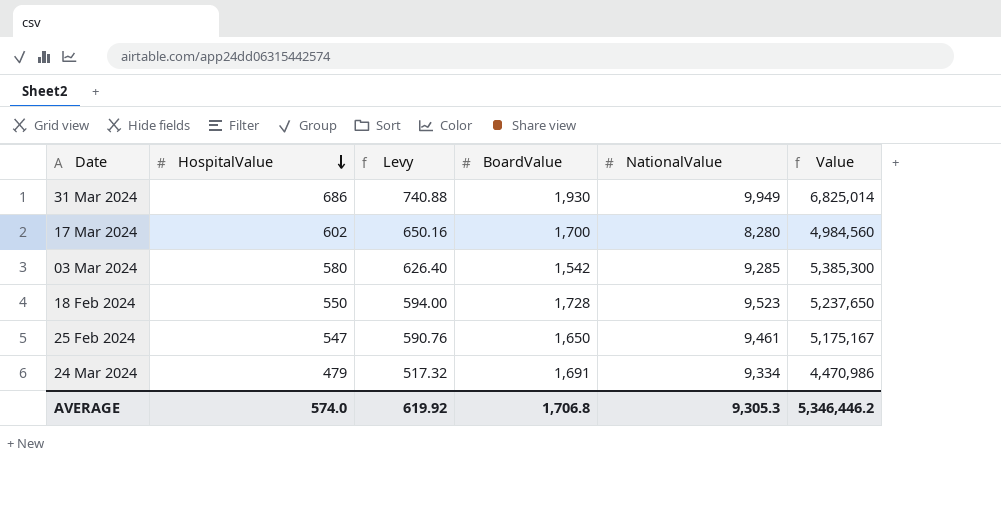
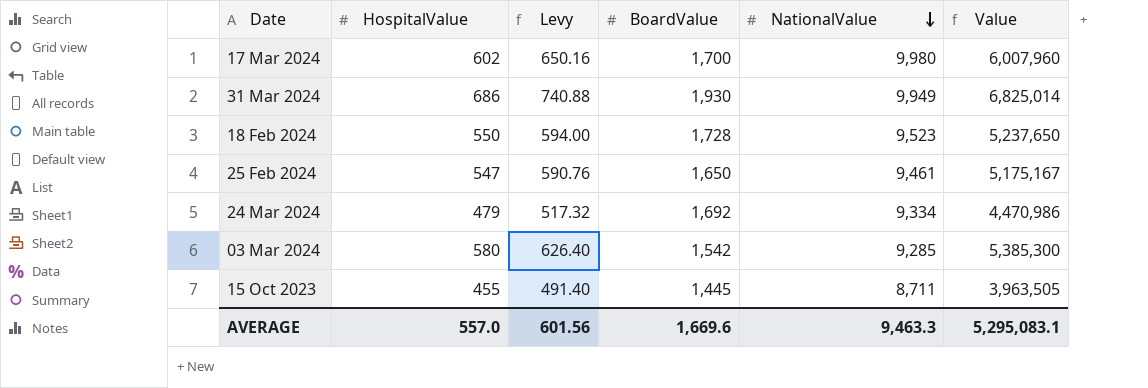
row order: HospitalValue descending -> NationalValue descending
17 Mar 2024 | NationalValue: 8,280 -> 9,980
17 Mar 2024 | Value: 4,984,560 -> 6,007,960
24 Mar 2024 | BoardValue: 1,691 -> 1,692
row 15 Oct 2023: none -> 455 | 491.40 | 1,445 | 8,711 | 3,963,505
AVERAGE | HospitalValue: 574.0 -> 557.0
AVERAGE | Levy: 619.92 -> 601.56
AVERAGE | BoardValue: 1,706.8 -> 1,669.6
AVERAGE | NationalValue: 9,305.3 -> 9,463.3
AVERAGE | Value: 5,346,446.2 -> 5,295,083.1

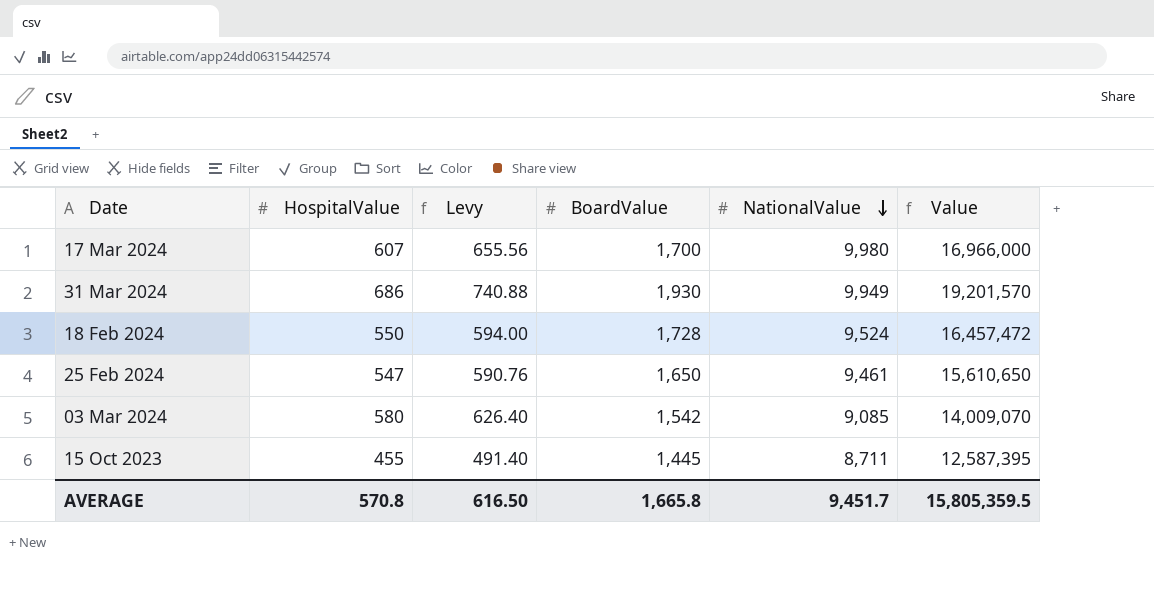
column Value | formula: [HospitalValue] * [NationalValue] -> [BoardValue] * [NationalValue]
row 24 Mar 2024: 479 | 517.32 | 1,692 | 9,334 | 4,470,986 -> none
17 Mar 2024 | HospitalValue: 602 -> 607
17 Mar 2024 | Levy: 650.16 -> 655.56
18 Feb 2024 | NationalValue: 9,523 -> 9,524
03 Mar 2024 | NationalValue: 9,285 -> 9,085
AVERAGE | HospitalValue: 557.0 -> 570.8
AVERAGE | Levy: 601.56 -> 616.50
AVERAGE | BoardValue: 1,669.6 -> 1,665.8
AVERAGE | NationalValue: 9,463.3 -> 9,451.7
AVERAGE | Value: 5,295,083.1 -> 15,805,359.5

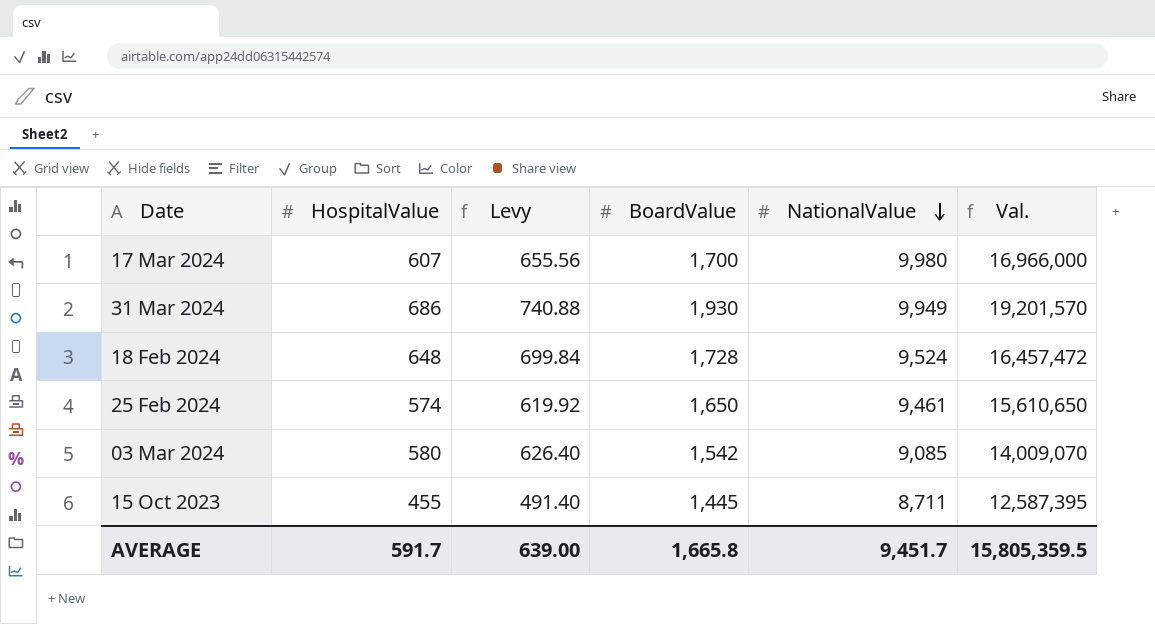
column name: Value -> Val.
18 Feb 2024 | HospitalValue: 550 -> 648
18 Feb 2024 | Levy: 594.00 -> 699.84
25 Feb 2024 | HospitalValue: 547 -> 574
25 Feb 2024 | Levy: 590.76 -> 619.92
AVERAGE | HospitalValue: 570.8 -> 591.7
AVERAGE | Levy: 616.50 -> 639.00

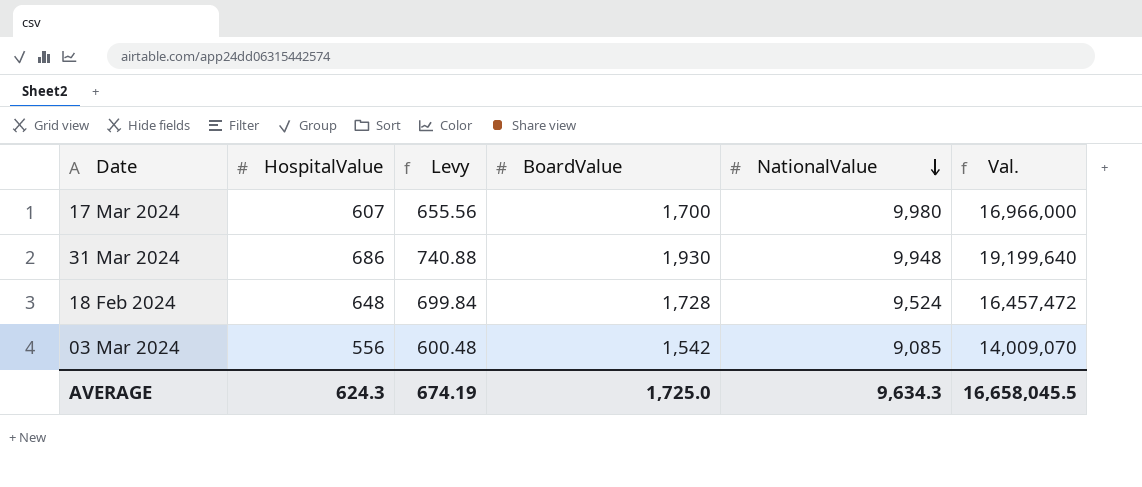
row 25 Feb 2024: 574 | 619.92 | 1,650 | 9,461 | 15,610,650 -> none
row 15 Oct 2023: 455 | 491.40 | 1,445 | 8,711 | 12,587,395 -> none
31 Mar 2024 | NationalValue: 9,949 -> 9,948
31 Mar 2024 | Val.: 19,201,570 -> 19,199,640
03 Mar 2024 | HospitalValue: 580 -> 556
03 Mar 2024 | Levy: 626.40 -> 600.48
AVERAGE | HospitalValue: 591.7 -> 624.3
AVERAGE | Levy: 639.00 -> 674.19
AVERAGE | BoardValue: 1,665.8 -> 1,725.0
AVERAGE | NationalValue: 9,451.7 -> 9,634.3
AVERAGE | Val.: 15,805,359.5 -> 16,658,045.5

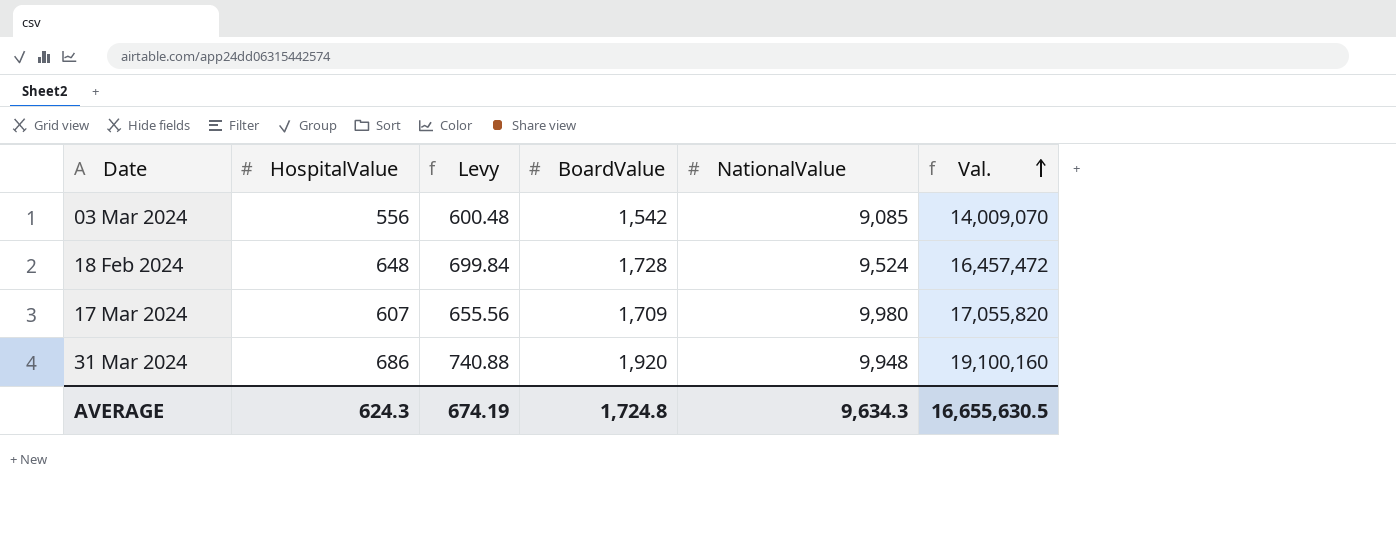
row order: NationalValue descending -> Val. ascending
17 Mar 2024 | BoardValue: 1,700 -> 1,709
17 Mar 2024 | Val.: 16,966,000 -> 17,055,820
31 Mar 2024 | BoardValue: 1,930 -> 1,920
31 Mar 2024 | Val.: 19,199,640 -> 19,100,160
AVERAGE | BoardValue: 1,725.0 -> 1,724.8
AVERAGE | Val.: 16,658,045.5 -> 16,655,630.5

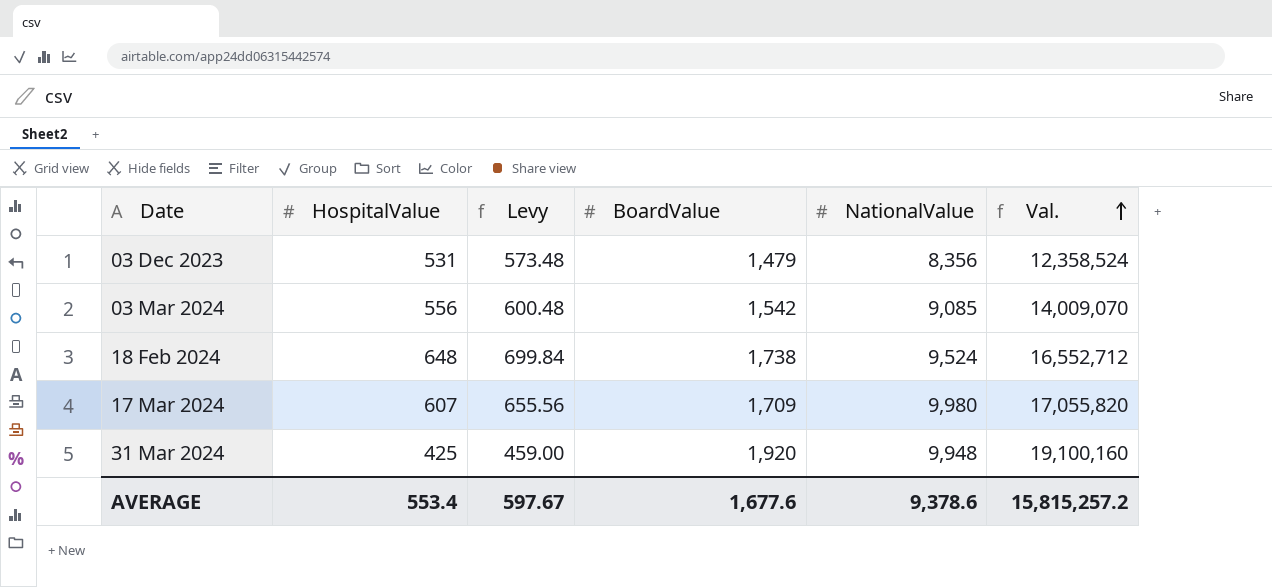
row 03 Dec 2023: none -> 531 | 573.48 | 1,479 | 8,356 | 12,358,524
18 Feb 2024 | BoardValue: 1,728 -> 1,738
18 Feb 2024 | Val.: 16,457,472 -> 16,552,712
31 Mar 2024 | HospitalValue: 686 -> 425
31 Mar 2024 | Levy: 740.88 -> 459.00
AVERAGE | HospitalValue: 624.3 -> 553.4
AVERAGE | Levy: 674.19 -> 597.67
AVERAGE | BoardValue: 1,724.8 -> 1,677.6
AVERAGE | NationalValue: 9,634.3 -> 9,378.6
AVERAGE | Val.: 16,655,630.5 -> 15,815,257.2

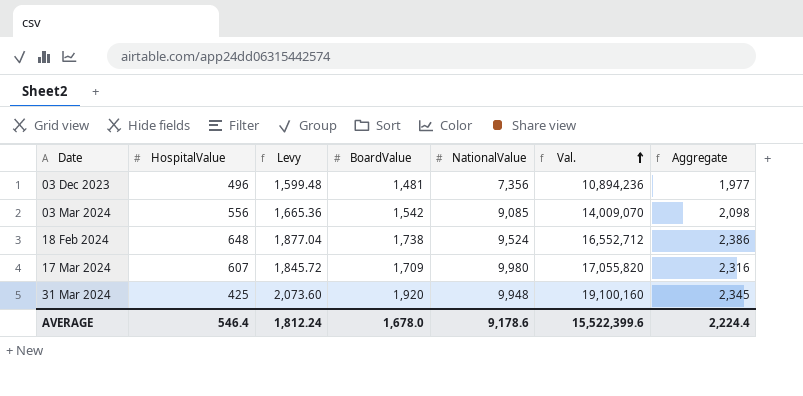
column Levy | formula: [HospitalValue] * 1.08 -> [BoardValue] * 1.08
column Aggregate | formula: none -> [HospitalValue] + [BoardValue]
03 Dec 2023 | HospitalValue: 531 -> 496
03 Dec 2023 | BoardValue: 1,479 -> 1,481
03 Dec 2023 | NationalValue: 8,356 -> 7,356
03 Dec 2023 | Val.: 12,358,524 -> 10,894,236
AVERAGE | HospitalValue: 553.4 -> 546.4
AVERAGE | Levy: 597.67 -> 1,812.24
AVERAGE | BoardValue: 1,677.6 -> 1,678.0
AVERAGE | NationalValue: 9,378.6 -> 9,178.6
AVERAGE | Val.: 15,815,257.2 -> 15,522,399.6

